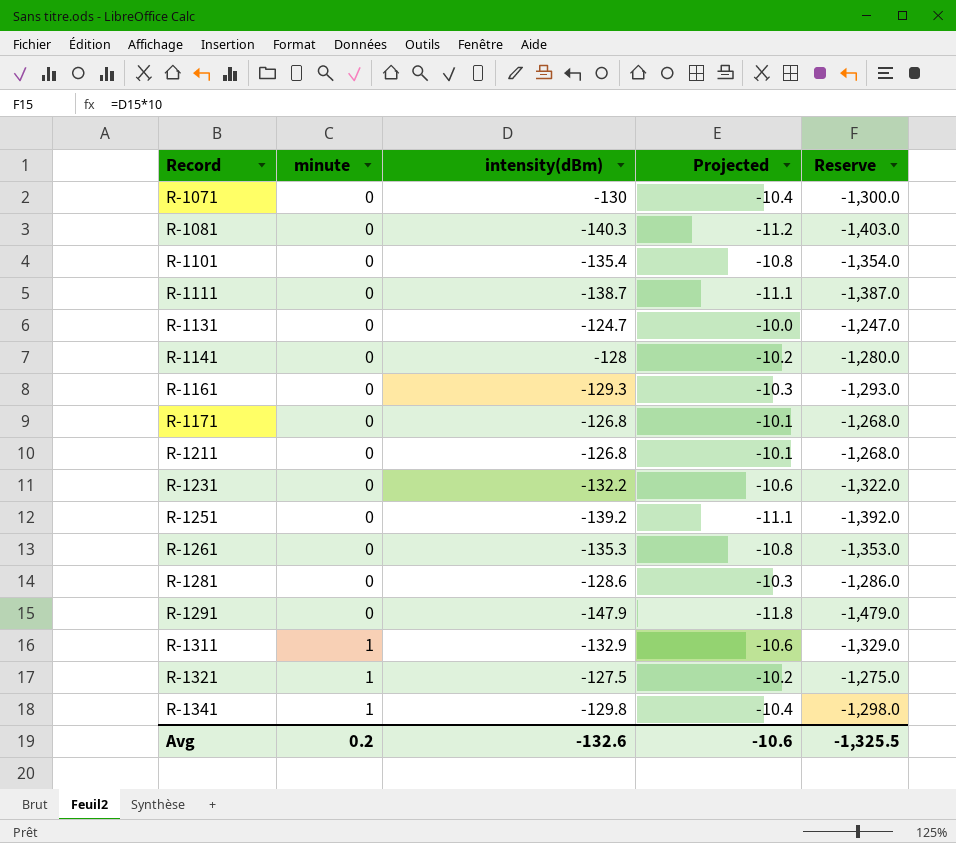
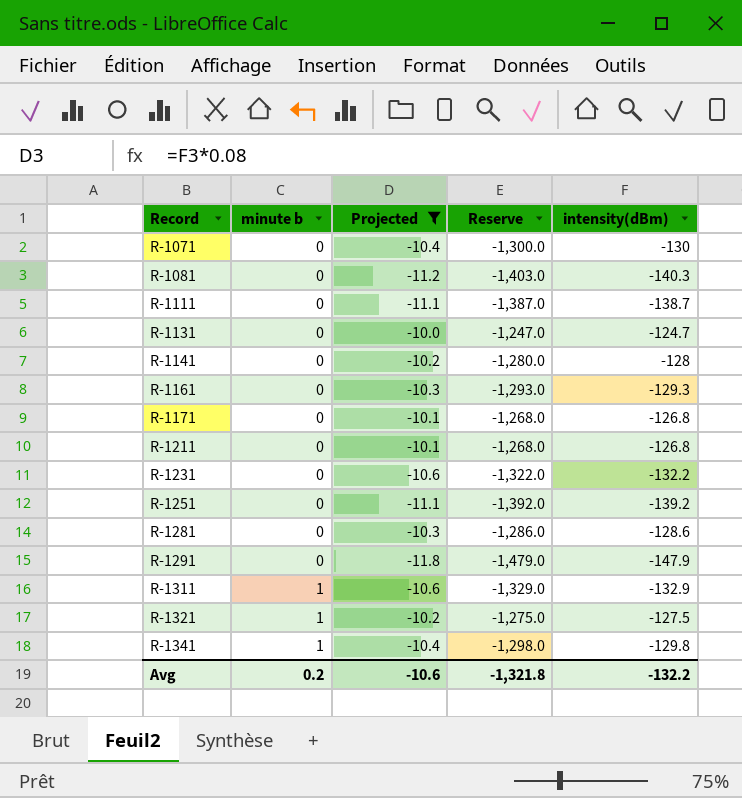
filter: none -> Projected != -10.8
column name: minute -> minute b
column intensity(dBm) | position: 3 -> 5
Avg | Reserve: -1,325.5 -> -1,321.8
Avg | intensity(dBm): -132.6 -> -132.2

